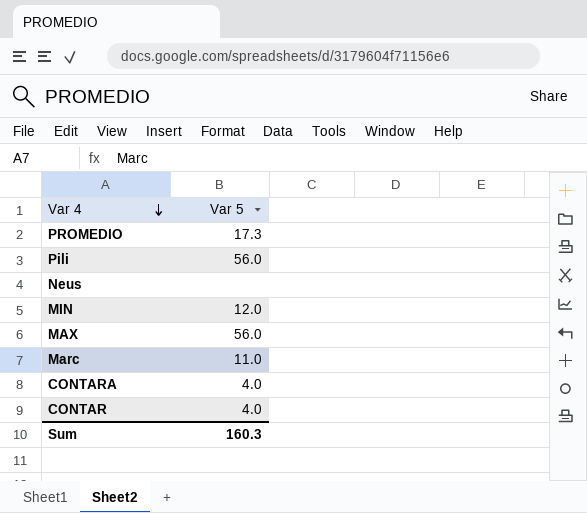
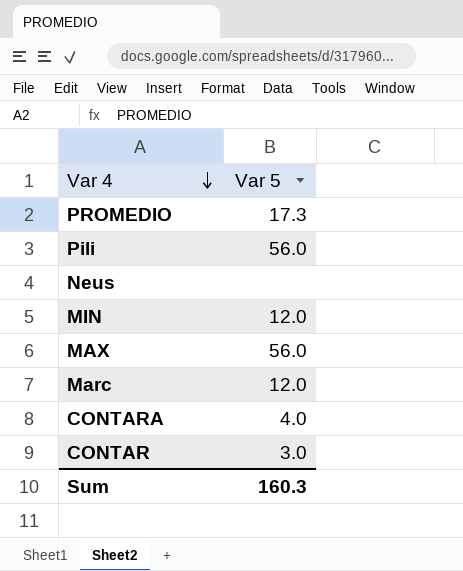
Marc | Var 5: 11.0 -> 12.0
CONTAR | Var 5: 4.0 -> 3.0

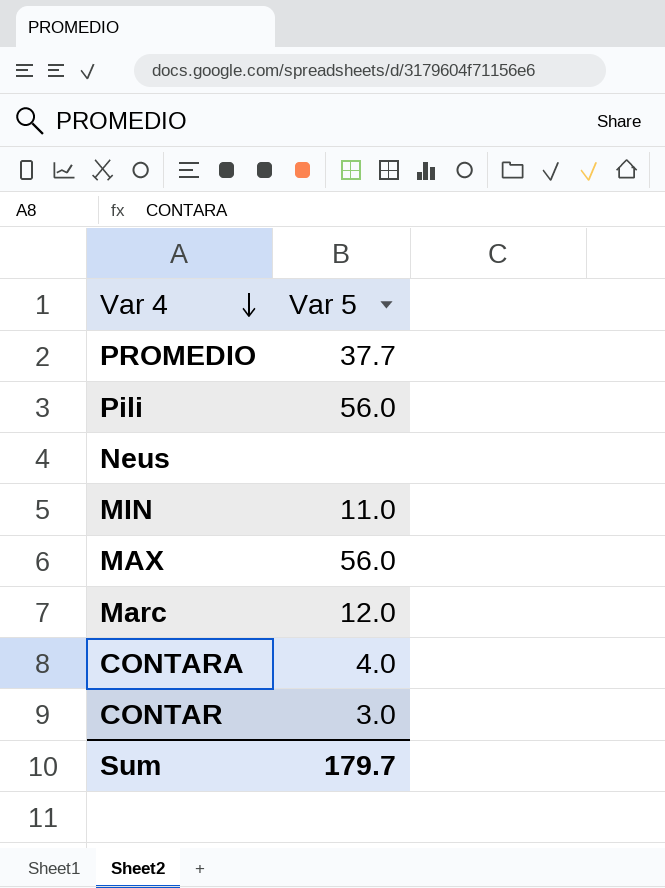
PROMEDIO | Var 5: 17.3 -> 37.7
MIN | Var 5: 12.0 -> 11.0
Sum | Var 5: 160.3 -> 179.7

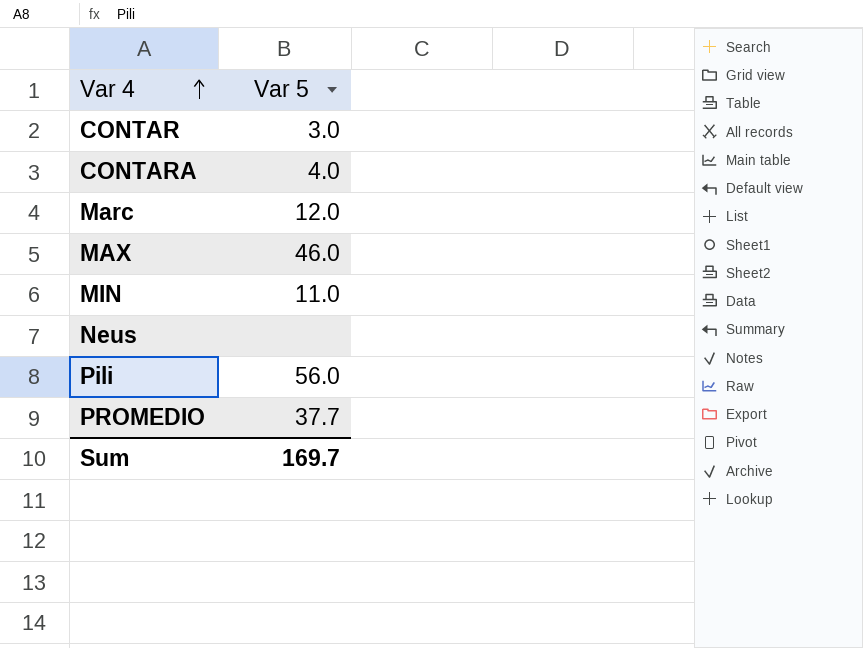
row order: Var 4 descending -> Var 4 ascending
MAX | Var 5: 56.0 -> 46.0
Sum | Var 5: 179.7 -> 169.7

